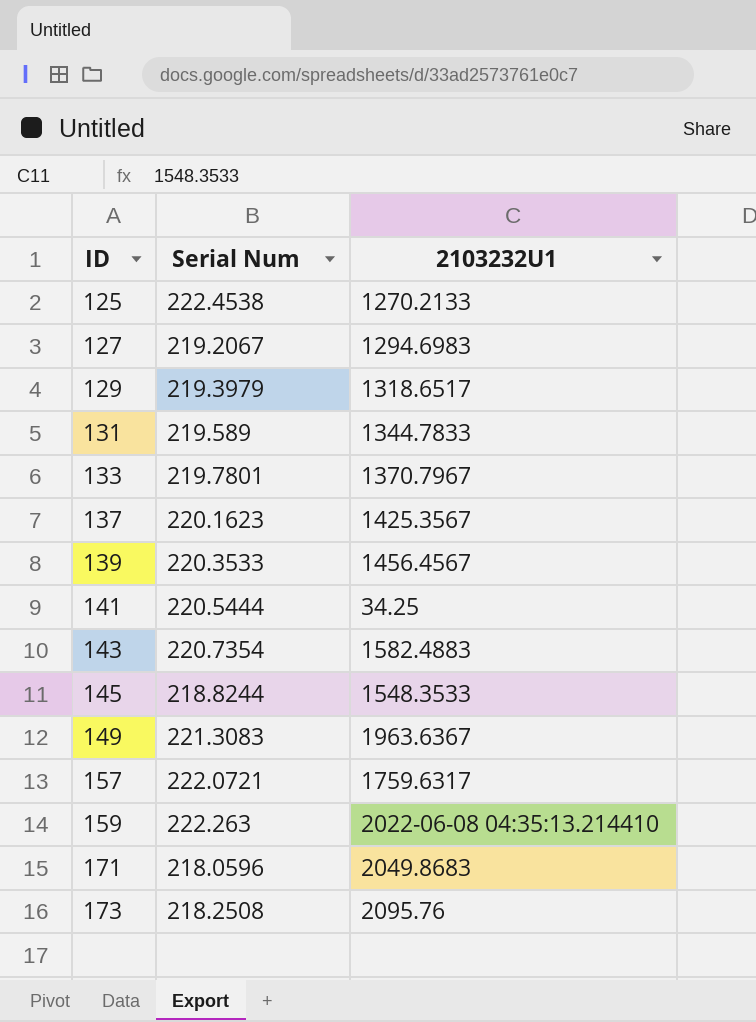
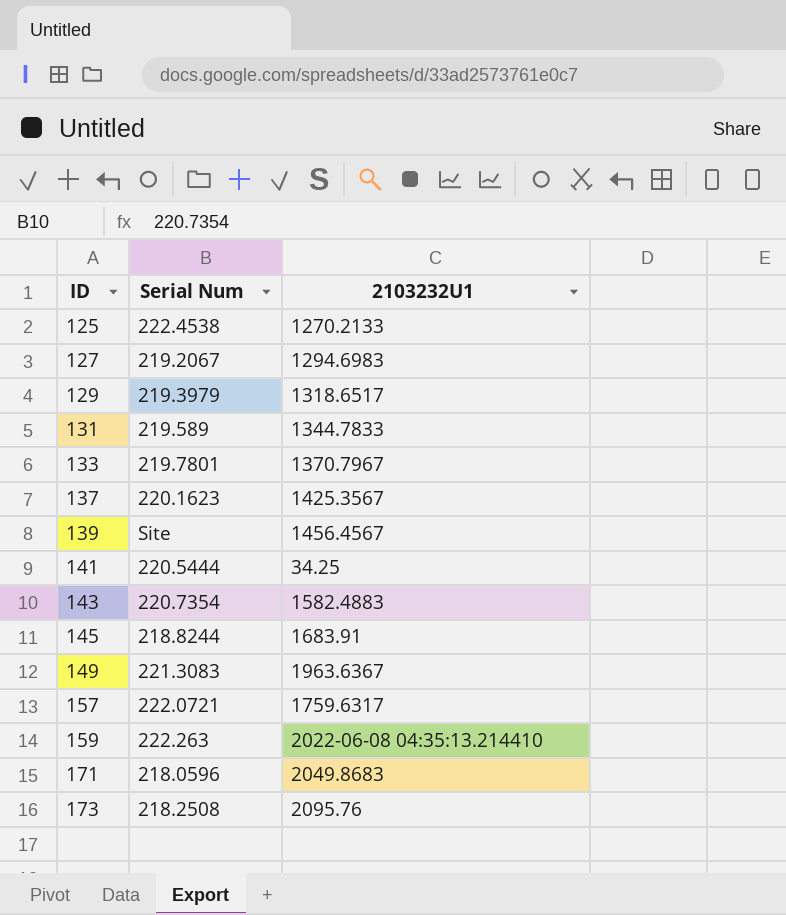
139 | Serial Num: 220.3533 -> Site
145 | 2103232U1: 1548.3533 -> 1683.91

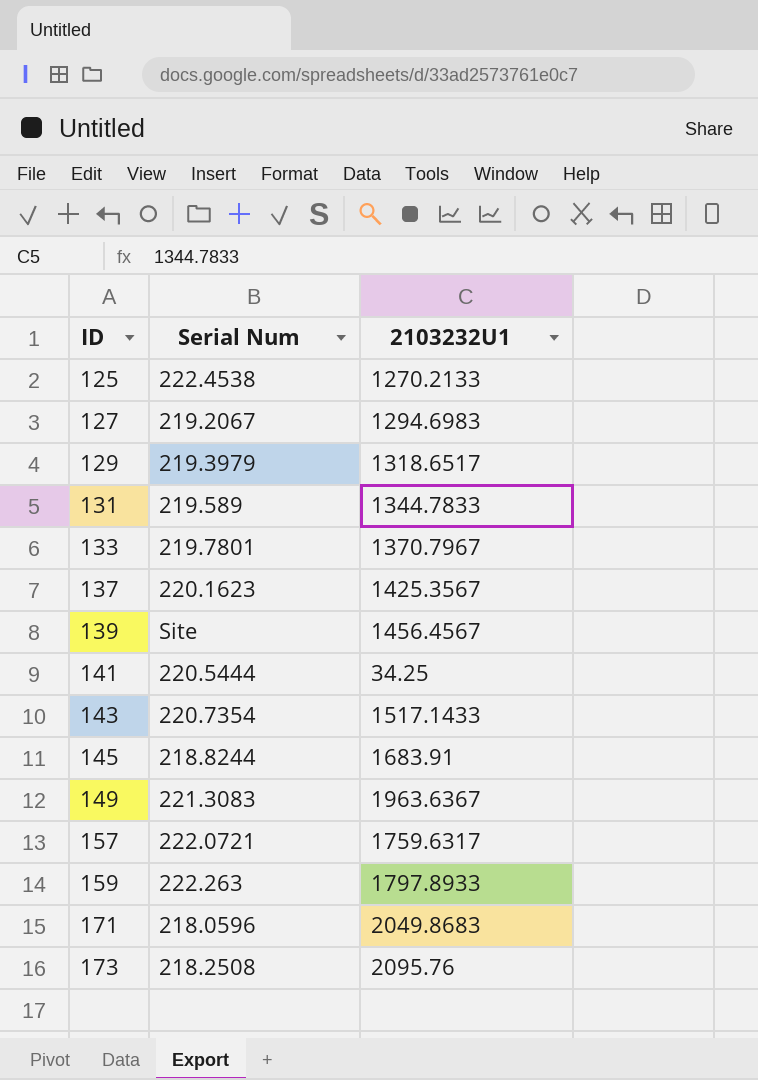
143 | 2103232U1: 1582.4883 -> 1517.1433
159 | 2103232U1: 2022-06-08 04:35:13.214410 -> 1797.8933

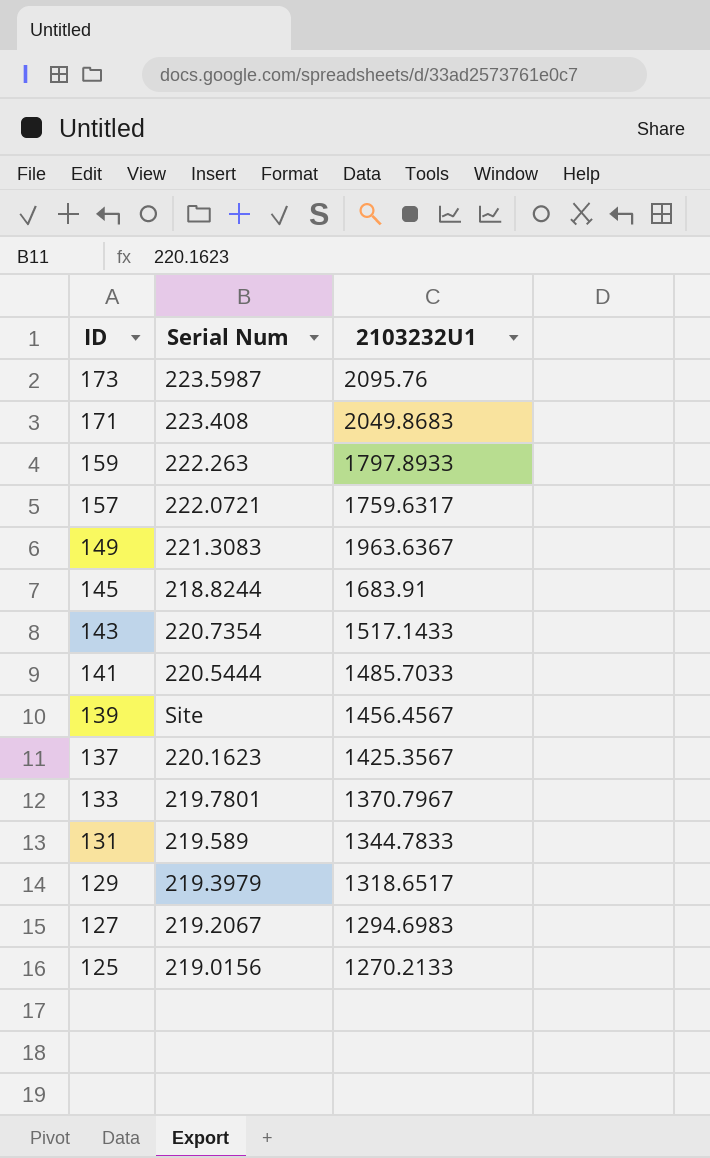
row order: ID ascending -> ID descending
173 | Serial Num: 218.2508 -> 223.5987
171 | Serial Num: 218.0596 -> 223.408
141 | 2103232U1: 34.25 -> 1485.7033
125 | Serial Num: 222.4538 -> 219.0156

